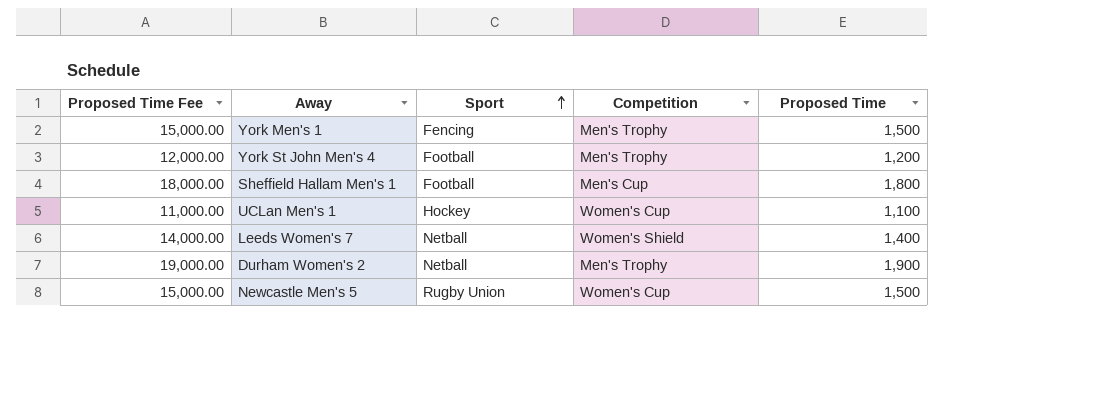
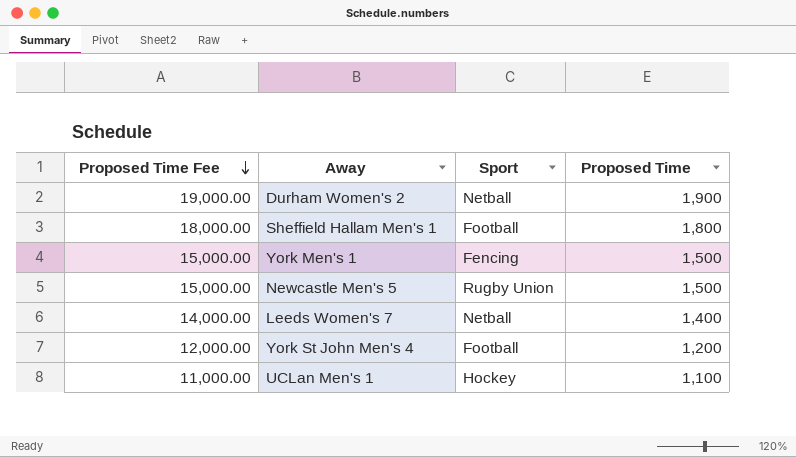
row order: Sport ascending -> Proposed Time Fee descending
column Competition | position: 4 -> none

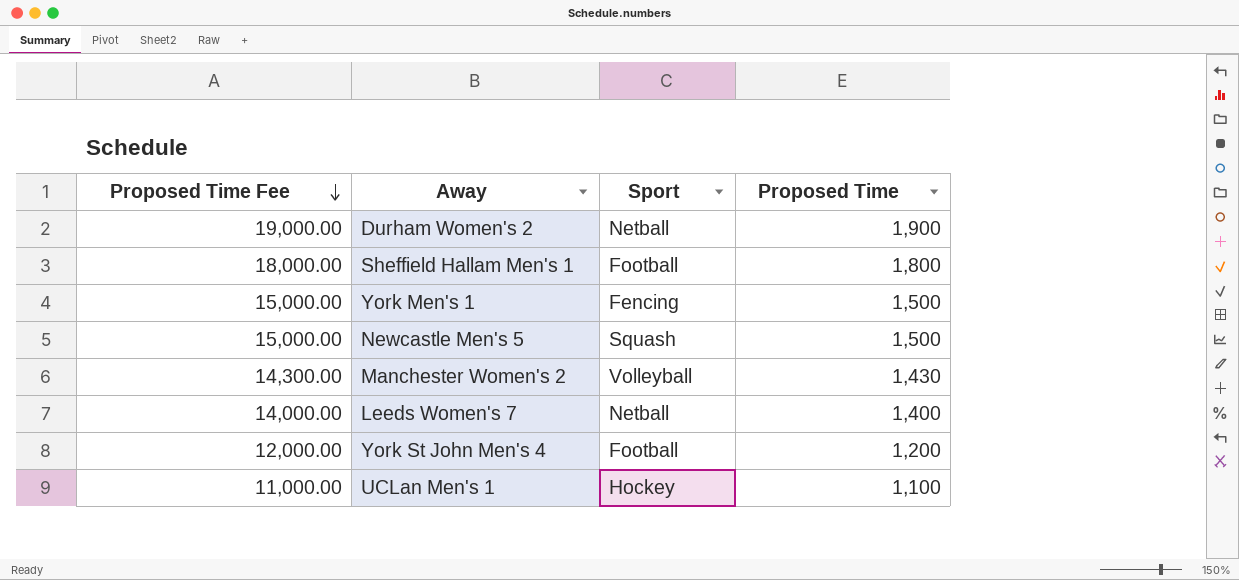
Newcastle Men's 5 | Sport: Rugby Union -> Squash
row Manchester Women's 2: none -> 14,300.00 | Volleyball | 1,430

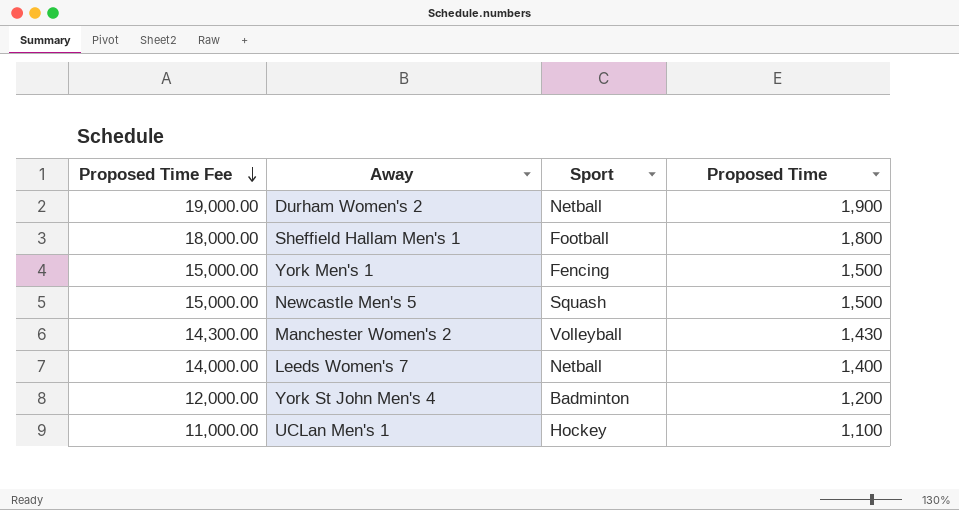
York St John Men's 4 | Sport: Football -> Badminton

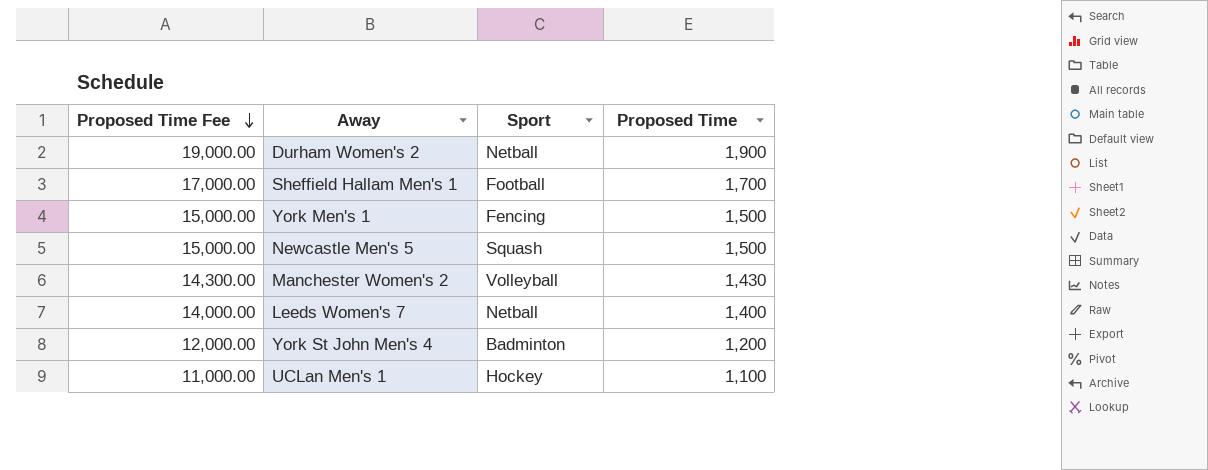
Sheffield Hallam Men's 1 | Proposed Time Fee: 18,000.00 -> 17,000.00
Sheffield Hallam Men's 1 | Proposed Time: 1,800 -> 1,700

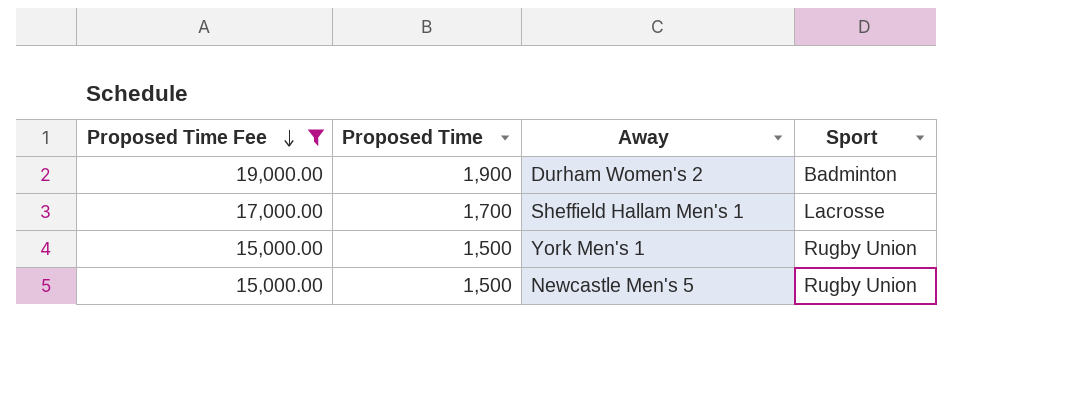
filter: none -> Proposed Time Fee >= 15,000.00
column Proposed Time | position: 4 -> 2
Durham Women's 2 | Sport: Netball -> Badminton
Sheffield Hallam Men's 1 | Sport: Football -> Lacrosse
York Men's 1 | Sport: Fencing -> Rugby Union
Newcastle Men's 5 | Sport: Squash -> Rugby Union

